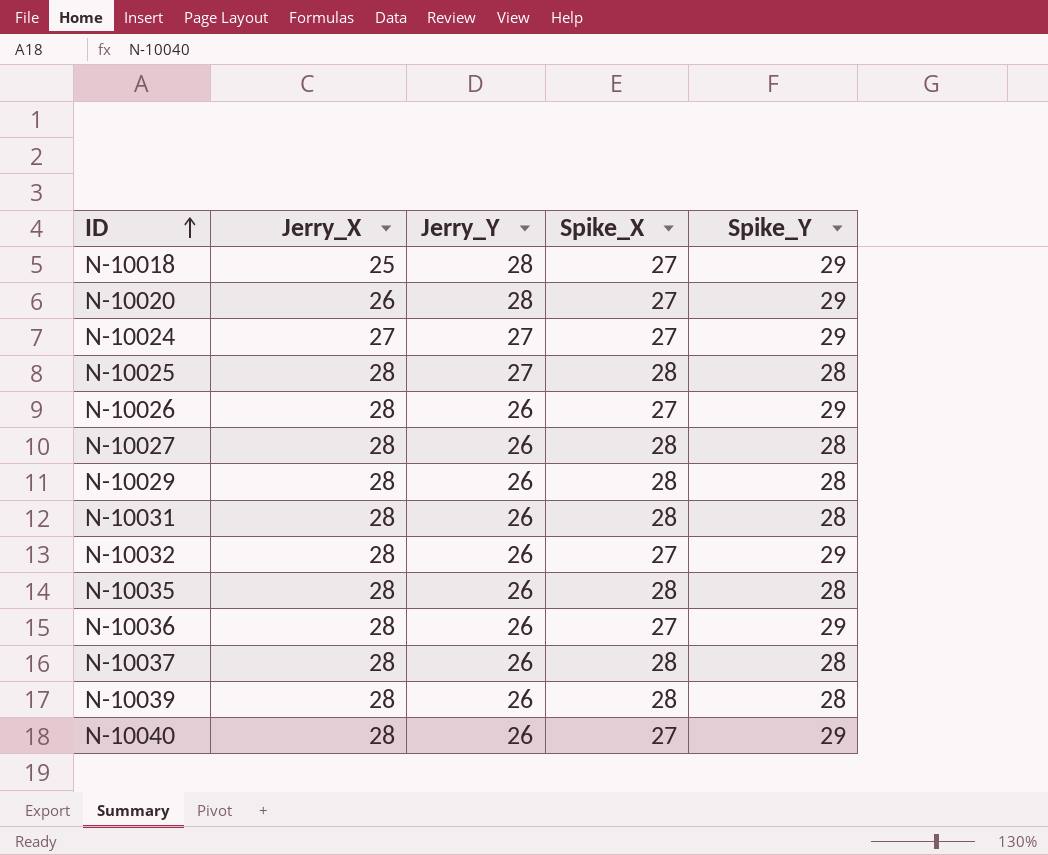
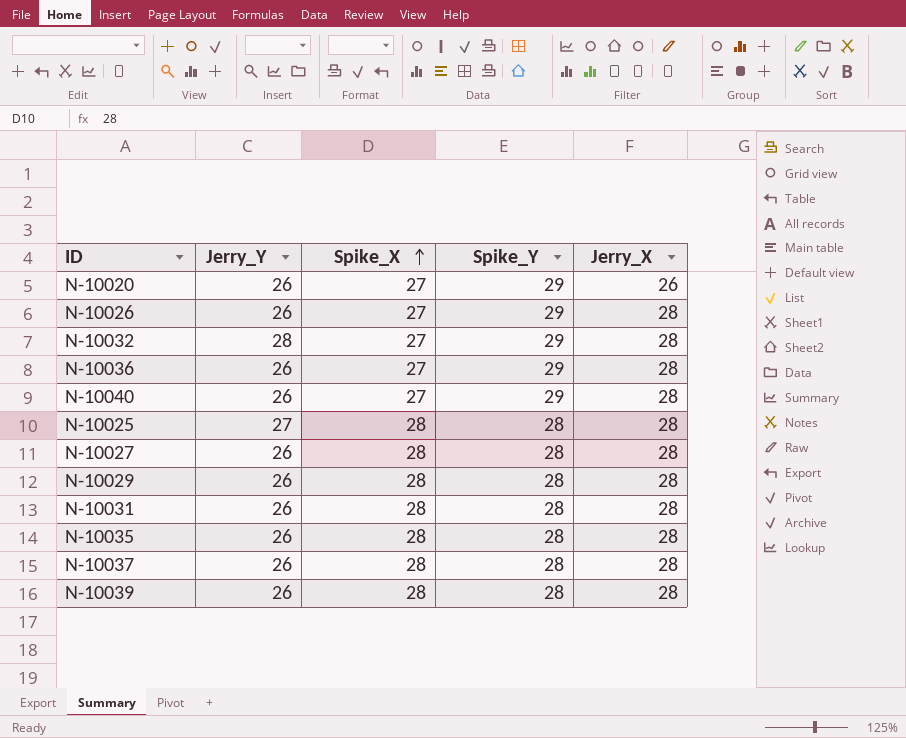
row order: ID ascending -> Spike_X ascending
column Jerry_X | position: 2 -> 5
row N-10018: 25 | 28 | 27 | 29 -> none
row N-10024: 27 | 27 | 27 | 29 -> none
N-10020 | Jerry_Y: 28 -> 26
N-10032 | Jerry_Y: 26 -> 28

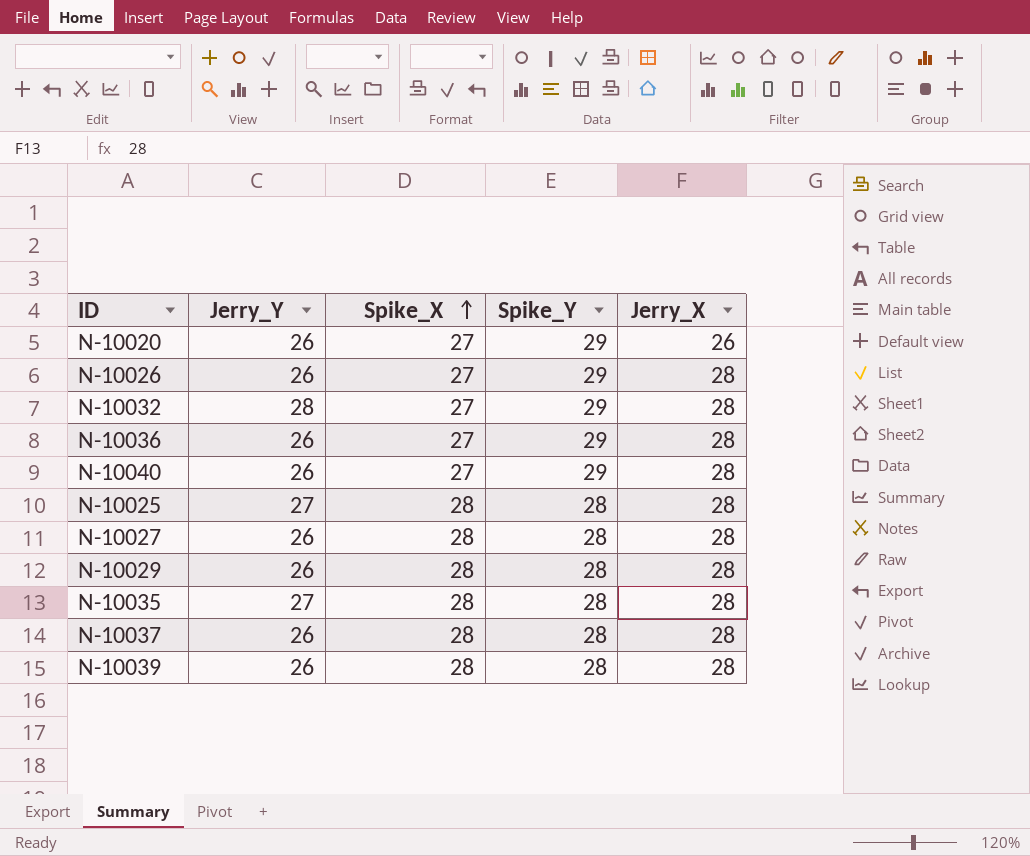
row N-10031: 26 | 28 | 28 | 28 -> none
N-10035 | Jerry_Y: 26 -> 27

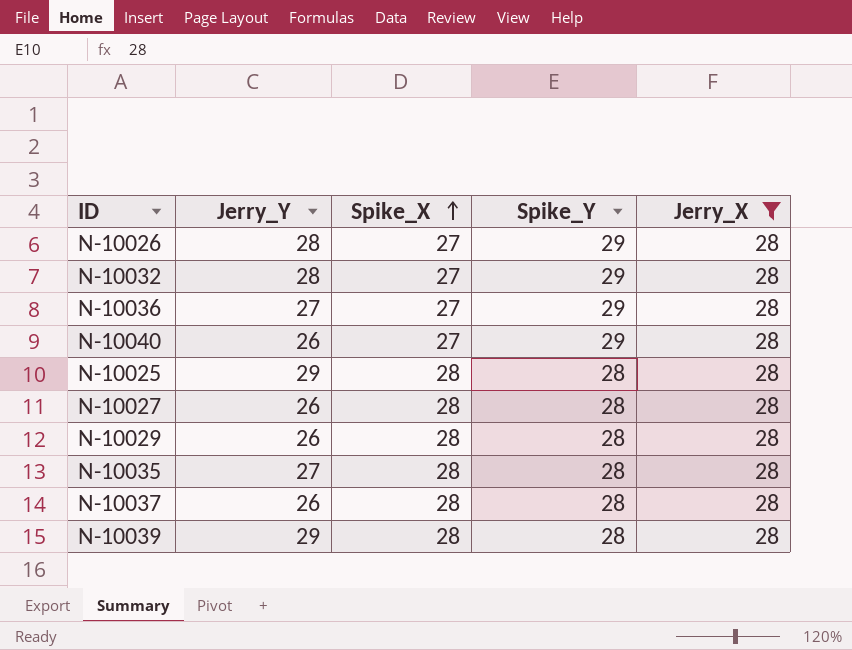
filter: none -> Jerry_X = 28
N-10026 | Jerry_Y: 26 -> 28
N-10036 | Jerry_Y: 26 -> 27
N-10025 | Jerry_Y: 27 -> 29
N-10039 | Jerry_Y: 26 -> 29

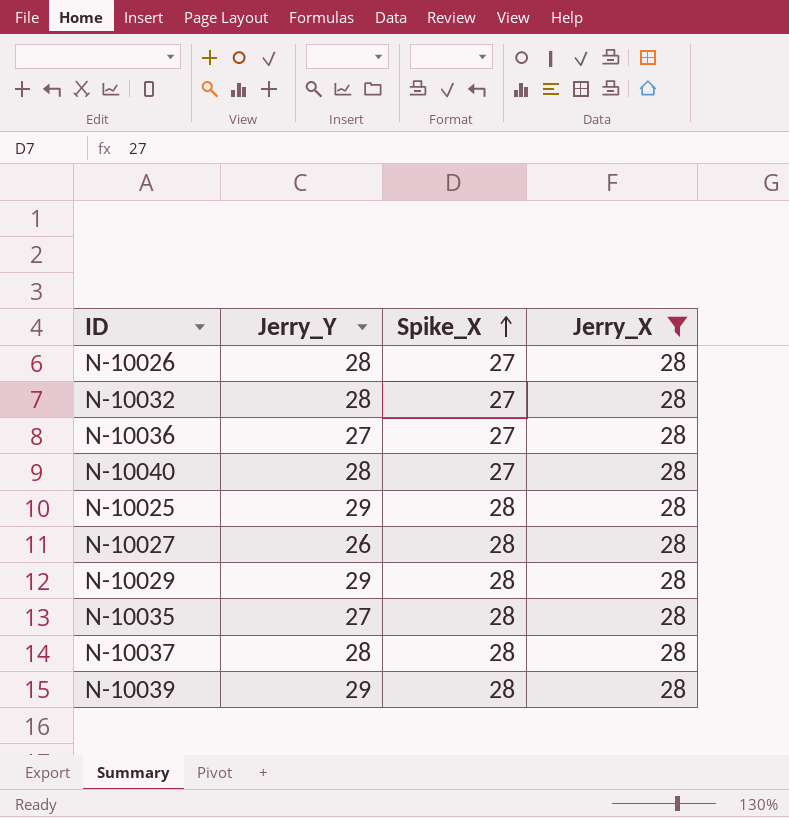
column Spike_Y | position: 4 -> none
N-10040 | Jerry_Y: 26 -> 28
N-10029 | Jerry_Y: 26 -> 29
N-10037 | Jerry_Y: 26 -> 28

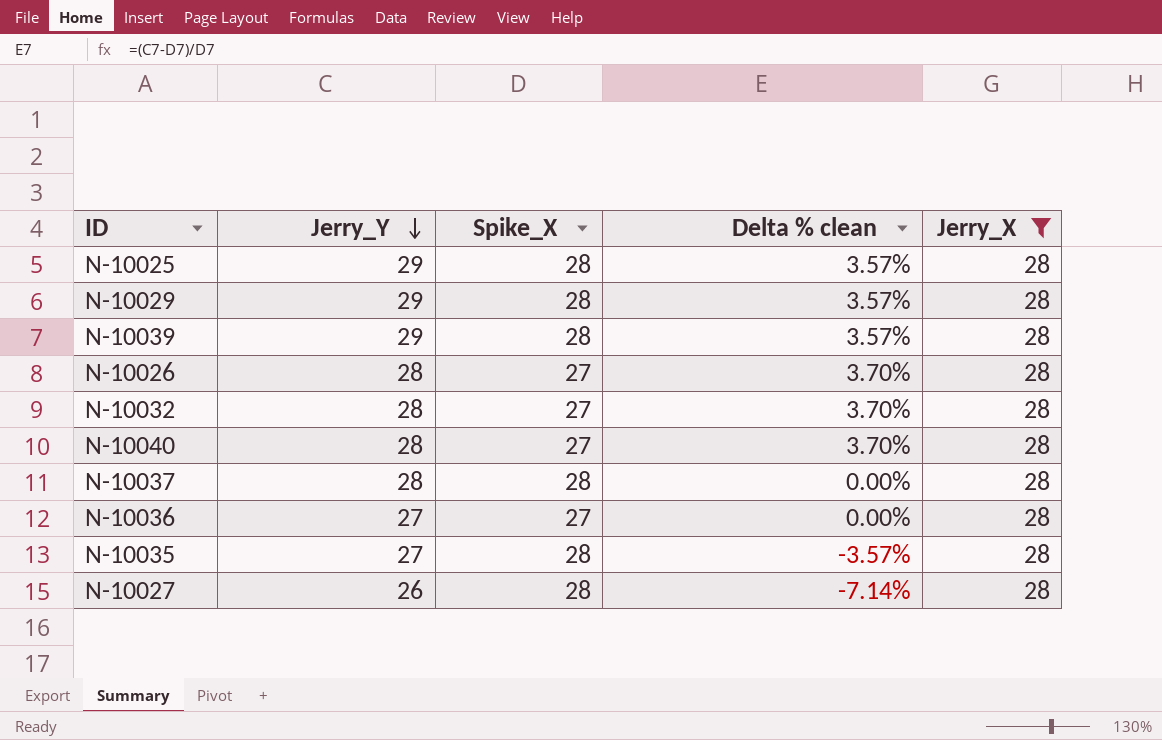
row order: Spike_X ascending -> Jerry_Y descending
column Delta % clean | formula: none -> ([Jerry_Y] - [Spike_X]) / [Spike_X]

